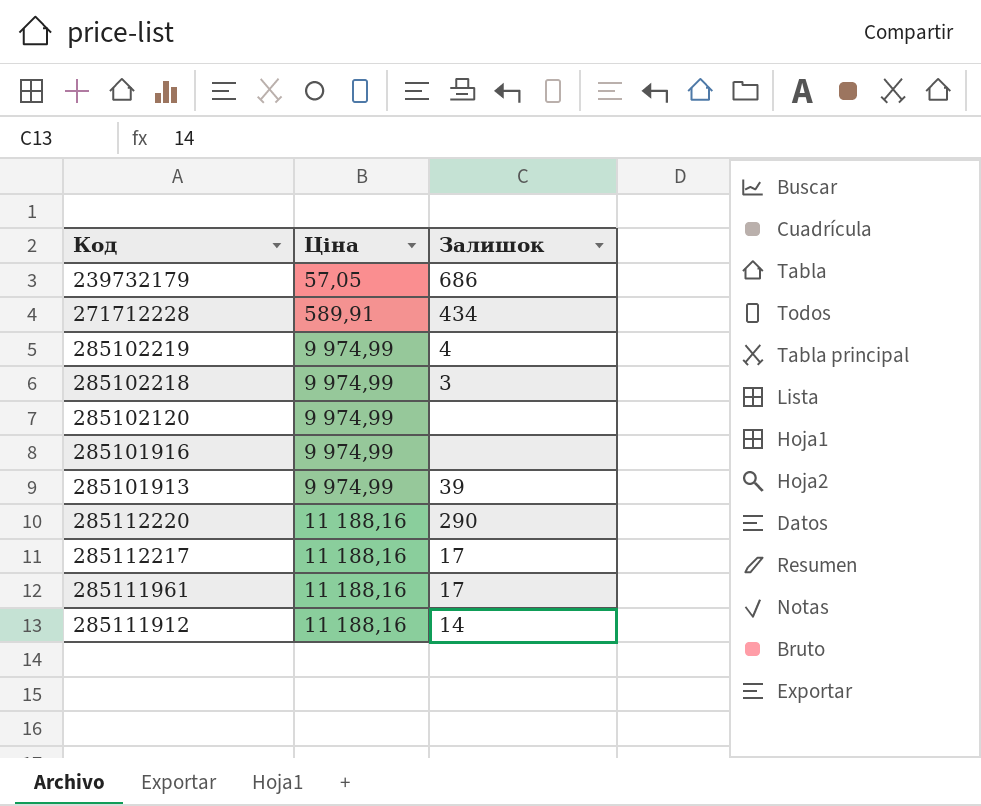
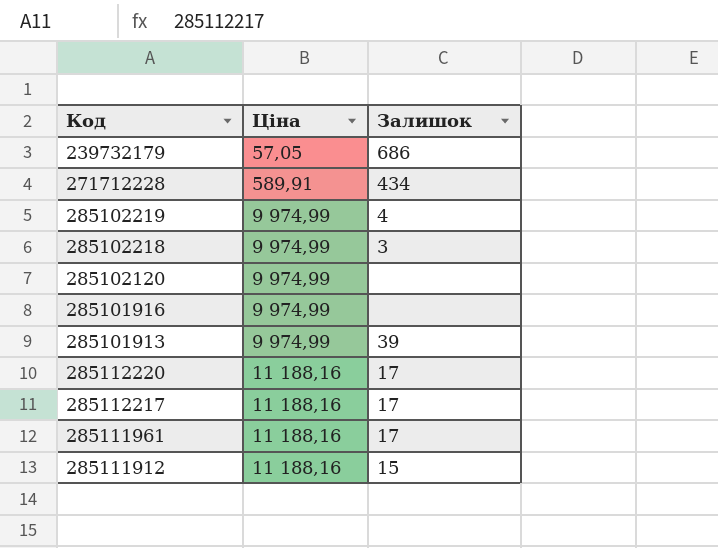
285112220 | Залишок: 290 -> 17
285111912 | Залишок: 14 -> 15

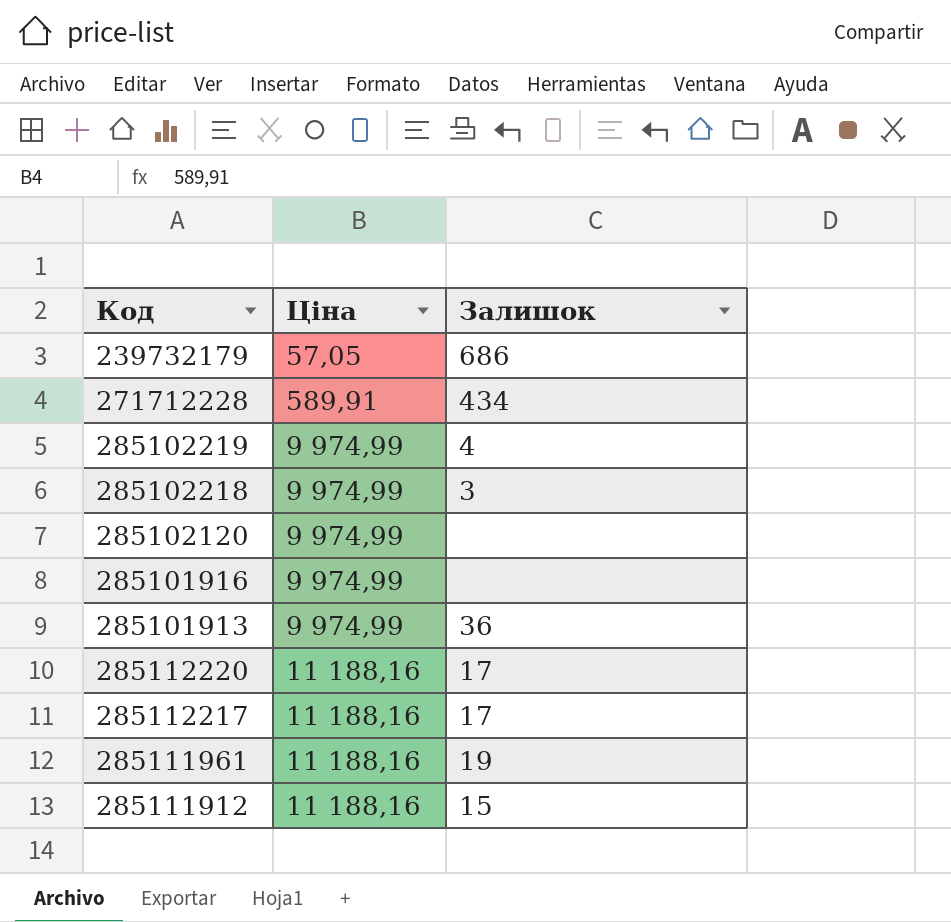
285101913 | Залишок: 39 -> 36
285111961 | Залишок: 17 -> 19

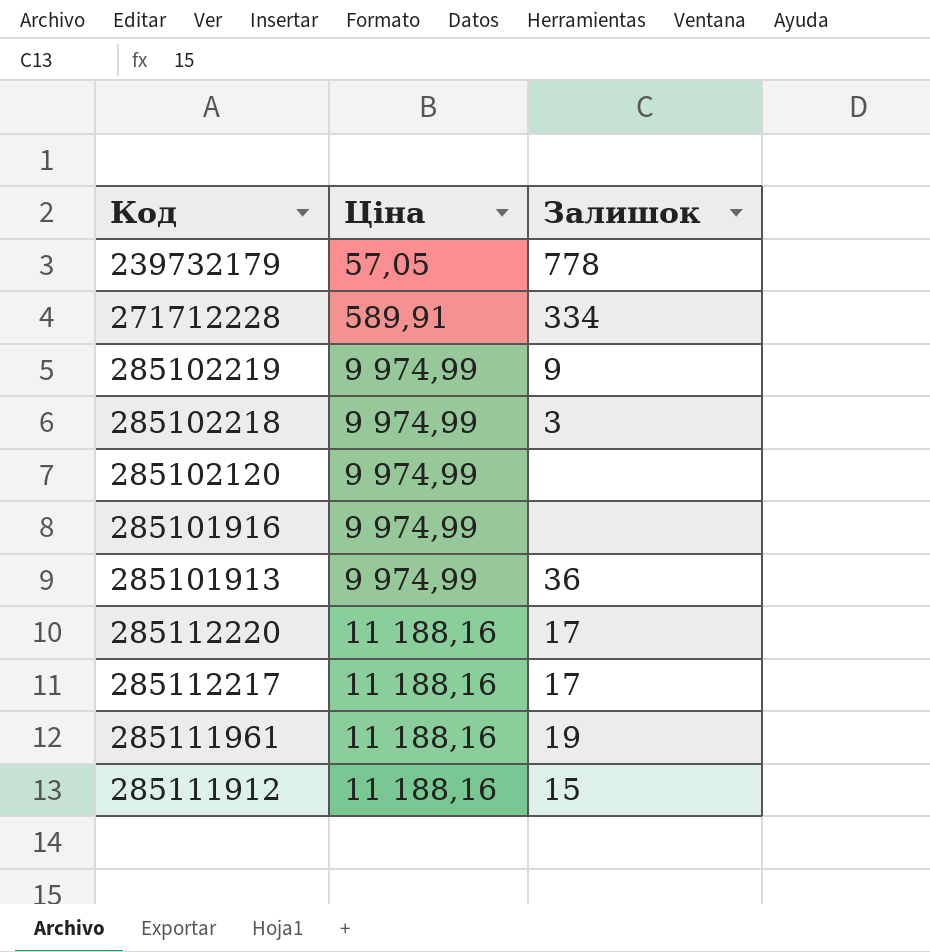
239732179 | Залишок: 686 -> 778
271712228 | Залишок: 434 -> 334
285102219 | Залишок: 4 -> 9

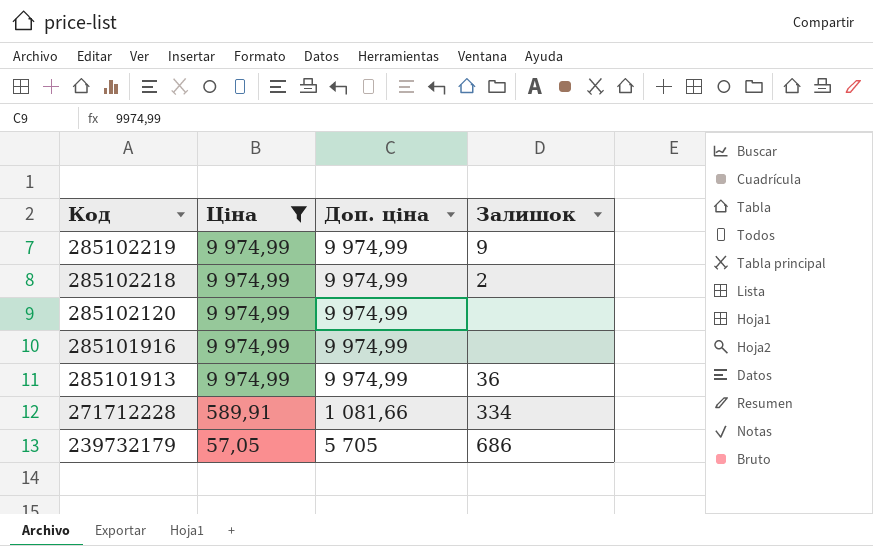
filter: none -> Ціна != 11 188,16
row order: Ціна ascending -> Код descending
column Доп. ціна | position: none -> 3
285102218 | Залишок: 3 -> 2
239732179 | Залишок: 778 -> 686

